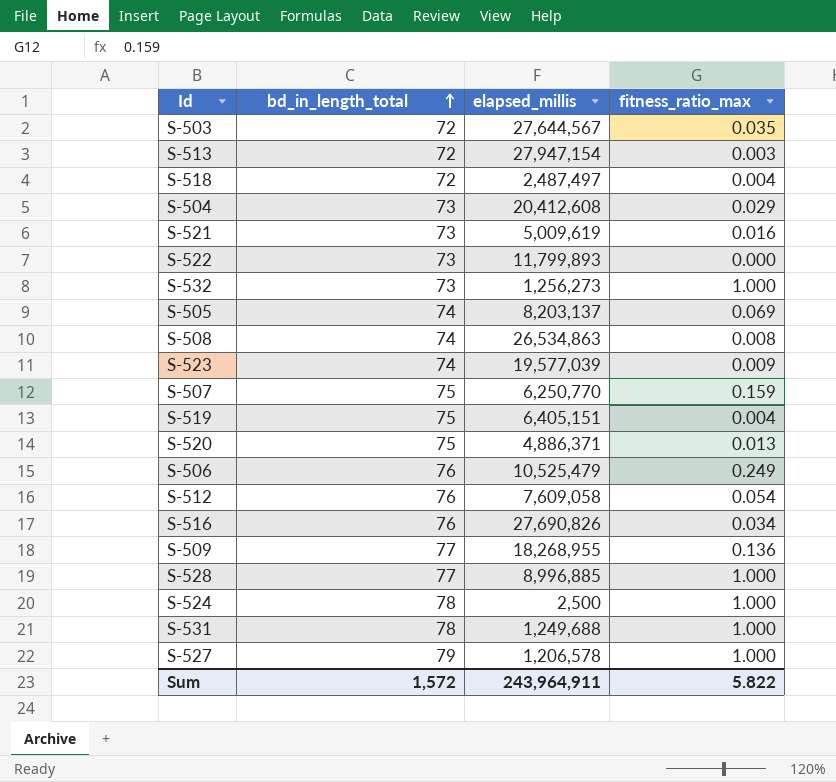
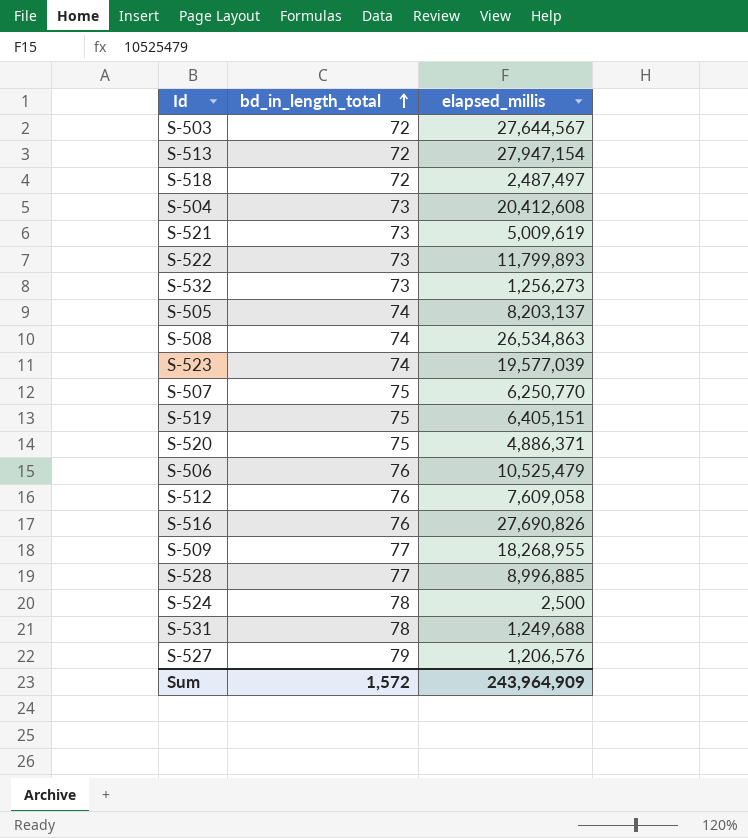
column fitness_ratio_max | position: 4 -> none
S-527 | elapsed_millis: 1,206,578 -> 1,206,576
Sum | elapsed_millis: 243,964,911 -> 243,964,909

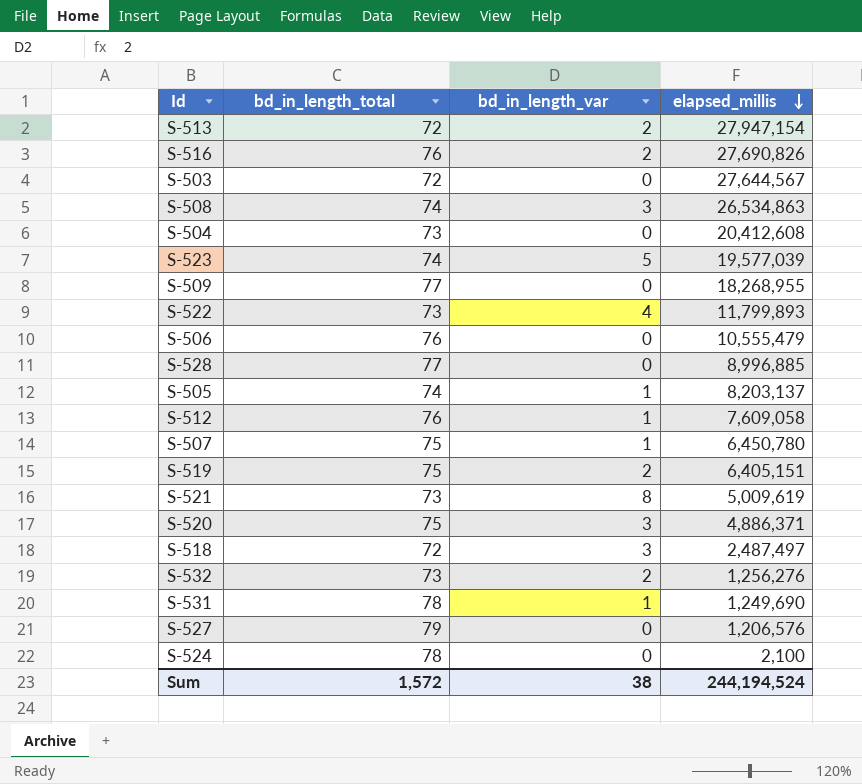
row order: bd_in_length_total ascending -> elapsed_millis descending
column bd_in_length_var | position: none -> 3
S-506 | elapsed_millis: 10,525,479 -> 10,555,479
S-507 | elapsed_millis: 6,250,770 -> 6,450,780
S-532 | elapsed_millis: 1,256,273 -> 1,256,276
S-531 | elapsed_millis: 1,249,688 -> 1,249,690
S-524 | elapsed_millis: 2,500 -> 2,100
Sum | elapsed_millis: 243,964,909 -> 244,194,524

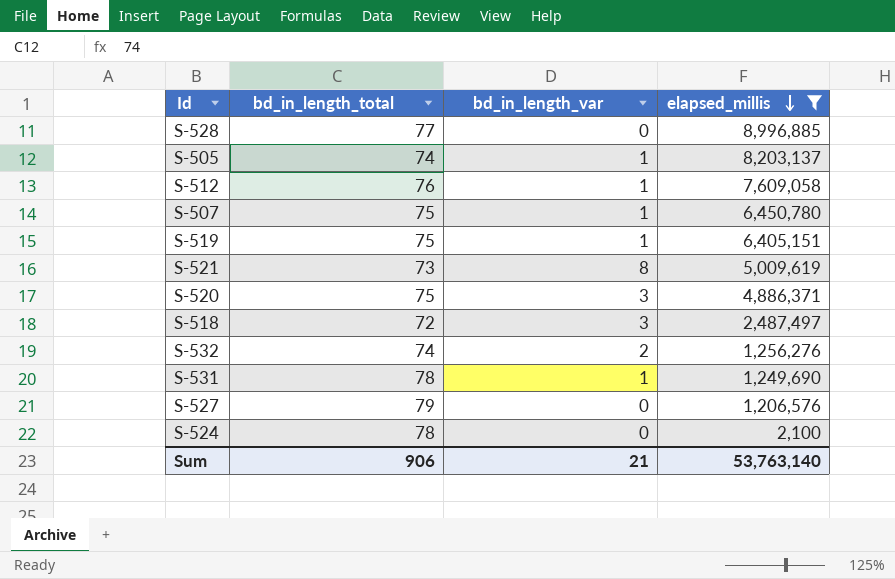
filter: none -> elapsed_millis <= 8,996,885
S-519 | bd_in_length_var: 2 -> 1
S-532 | bd_in_length_total: 73 -> 74
Sum | bd_in_length_total: 1,572 -> 906
Sum | bd_in_length_var: 38 -> 21
Sum | elapsed_millis: 244,194,524 -> 53,763,140

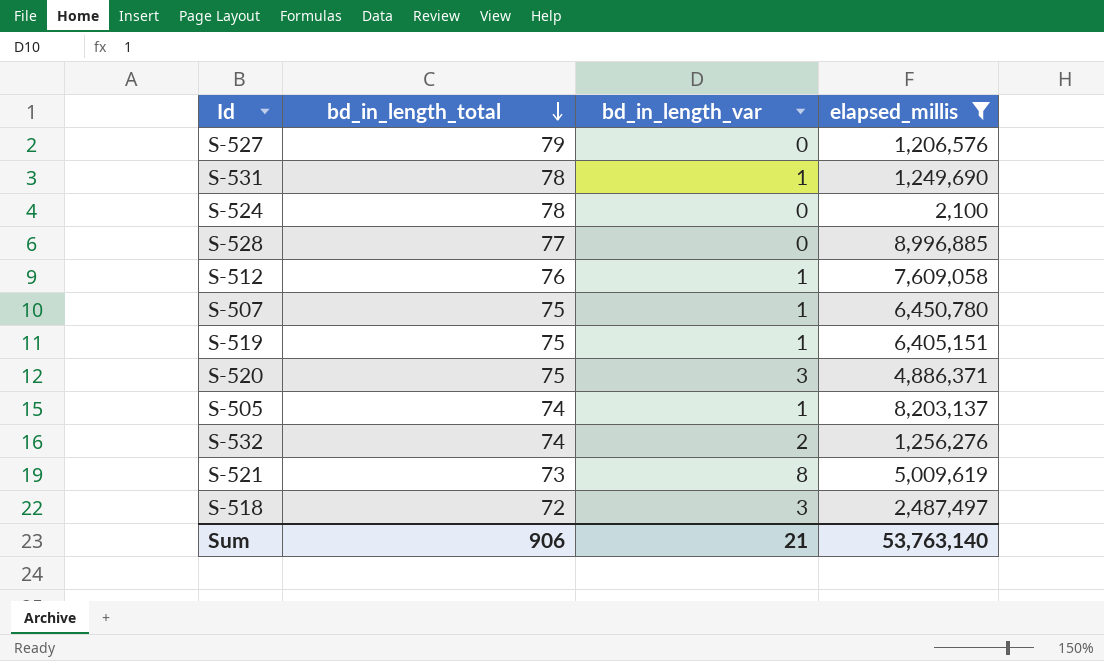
row order: elapsed_millis descending -> bd_in_length_total descending

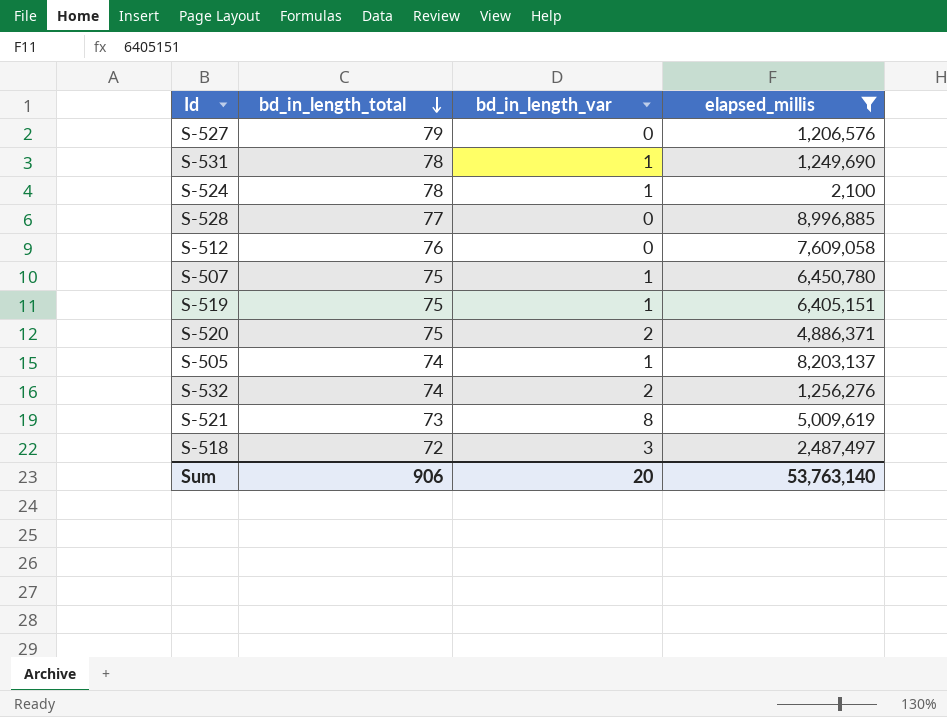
S-524 | bd_in_length_var: 0 -> 1
S-512 | bd_in_length_var: 1 -> 0
S-520 | bd_in_length_var: 3 -> 2
Sum | bd_in_length_var: 21 -> 20

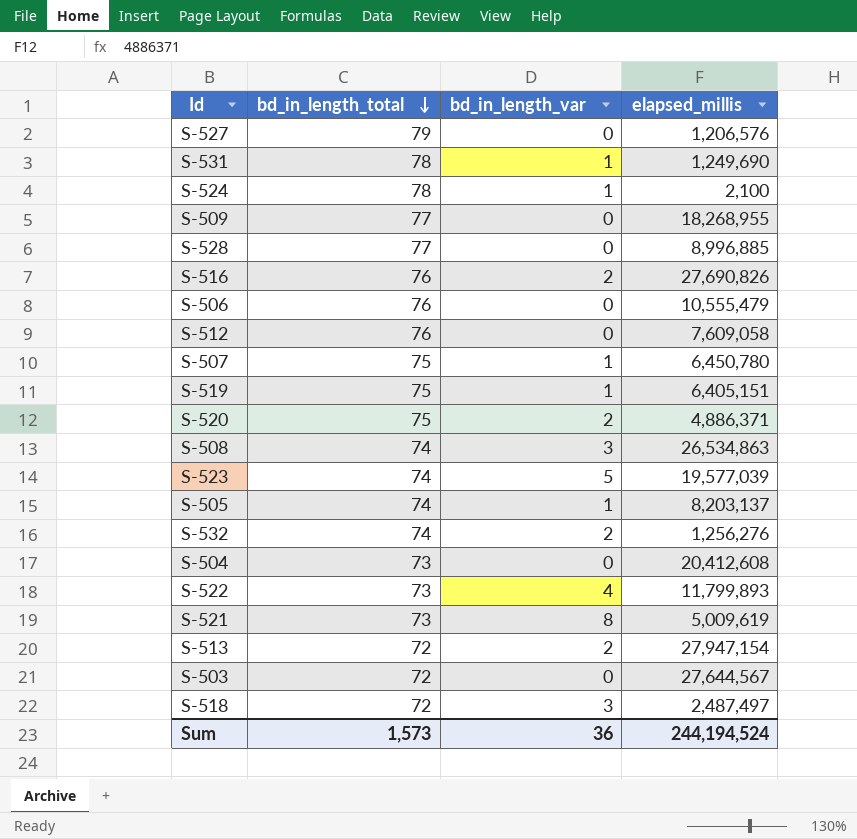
filter: elapsed_millis <= 8,996,885 -> none
Sum | bd_in_length_total: 906 -> 1,573
Sum | bd_in_length_var: 20 -> 36
Sum | elapsed_millis: 53,763,140 -> 244,194,524

